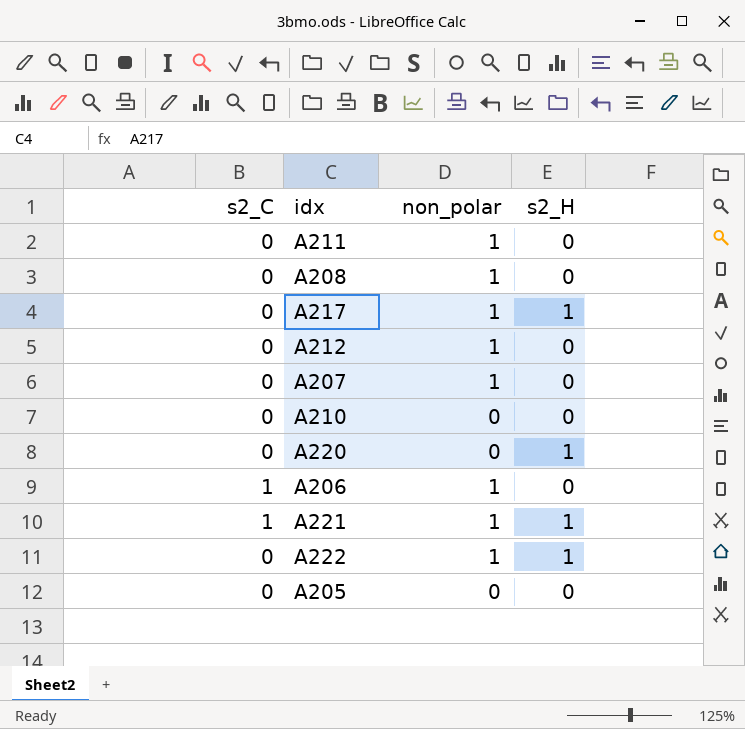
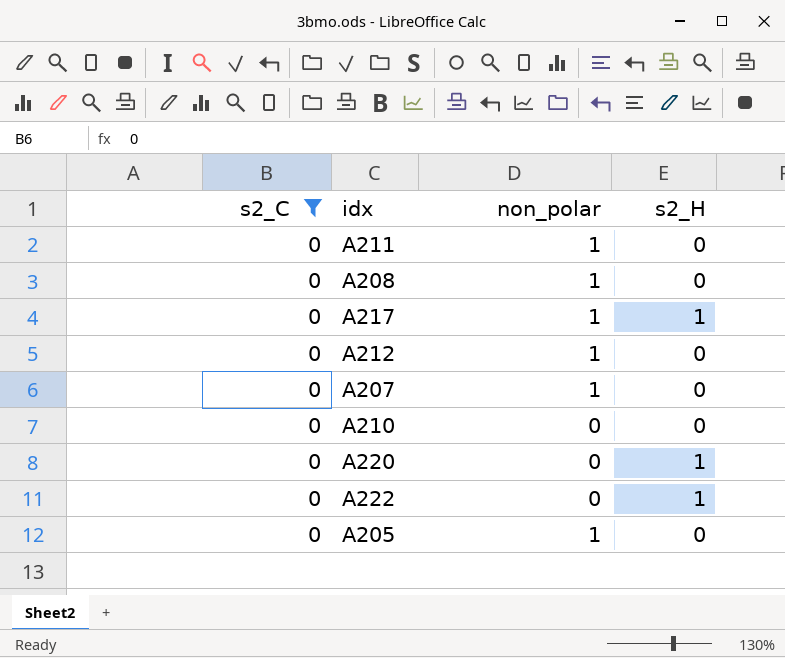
filter: none -> s2_C = 0
A222 | non_polar: 1 -> 0
A205 | non_polar: 0 -> 1

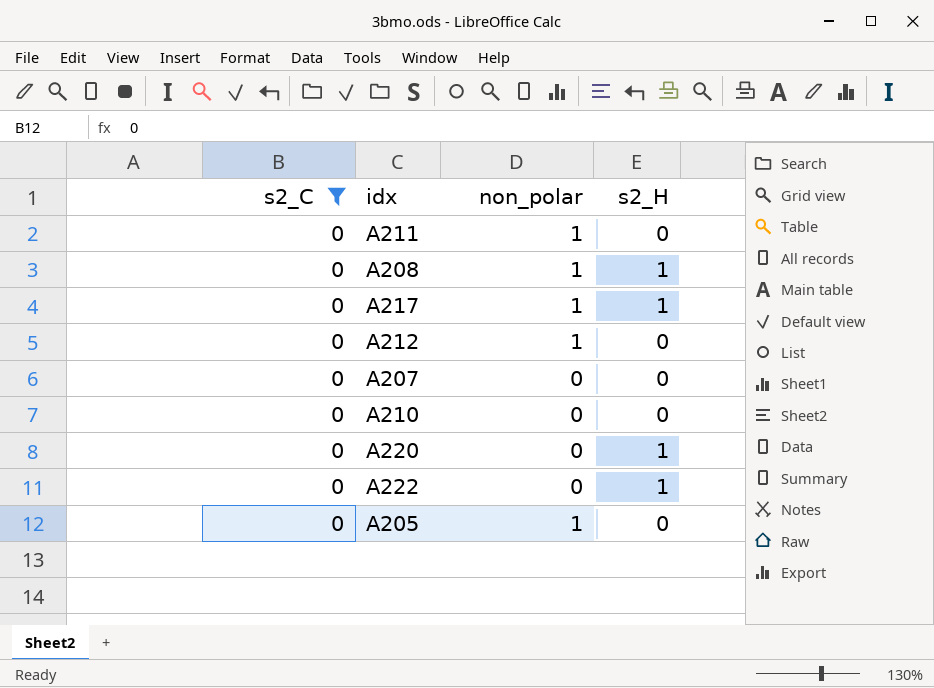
A208 | s2_H: 0 -> 1
A207 | non_polar: 1 -> 0

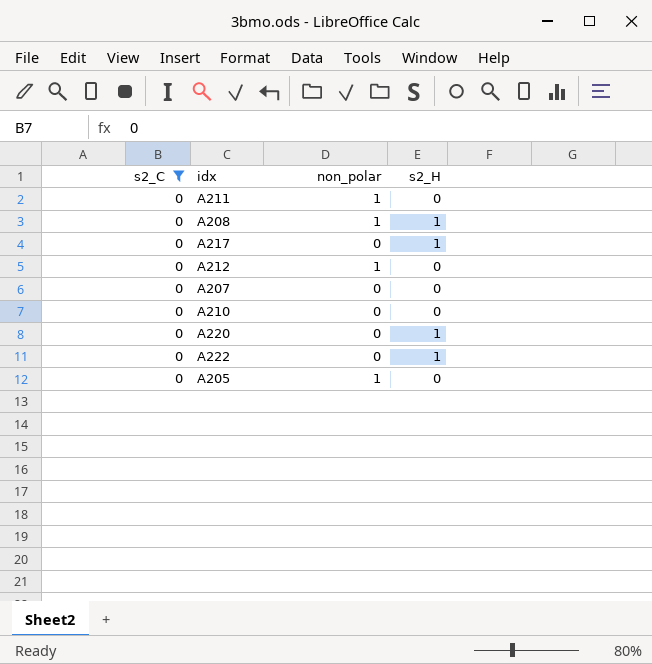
A217 | non_polar: 1 -> 0

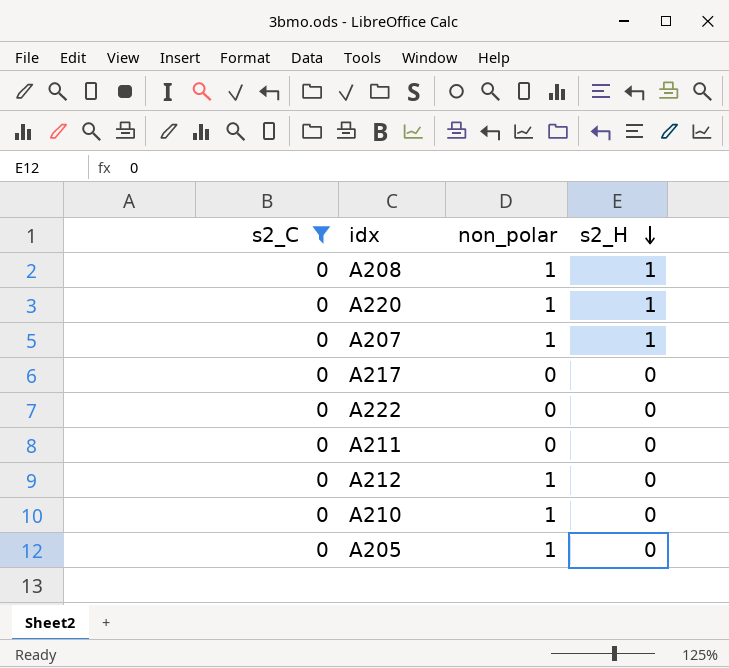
row order: none -> s2_H descending
A220 | non_polar: 0 -> 1
A207 | non_polar: 0 -> 1
A207 | s2_H: 0 -> 1
A217 | s2_H: 1 -> 0
A222 | s2_H: 1 -> 0
A211 | non_polar: 1 -> 0
A210 | non_polar: 0 -> 1

